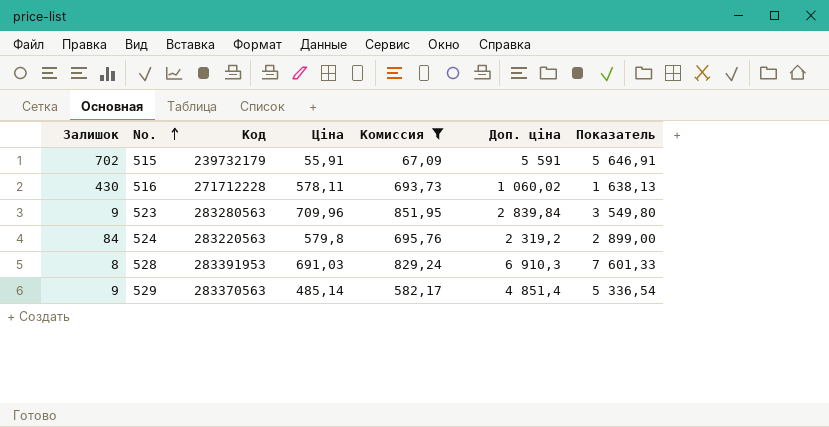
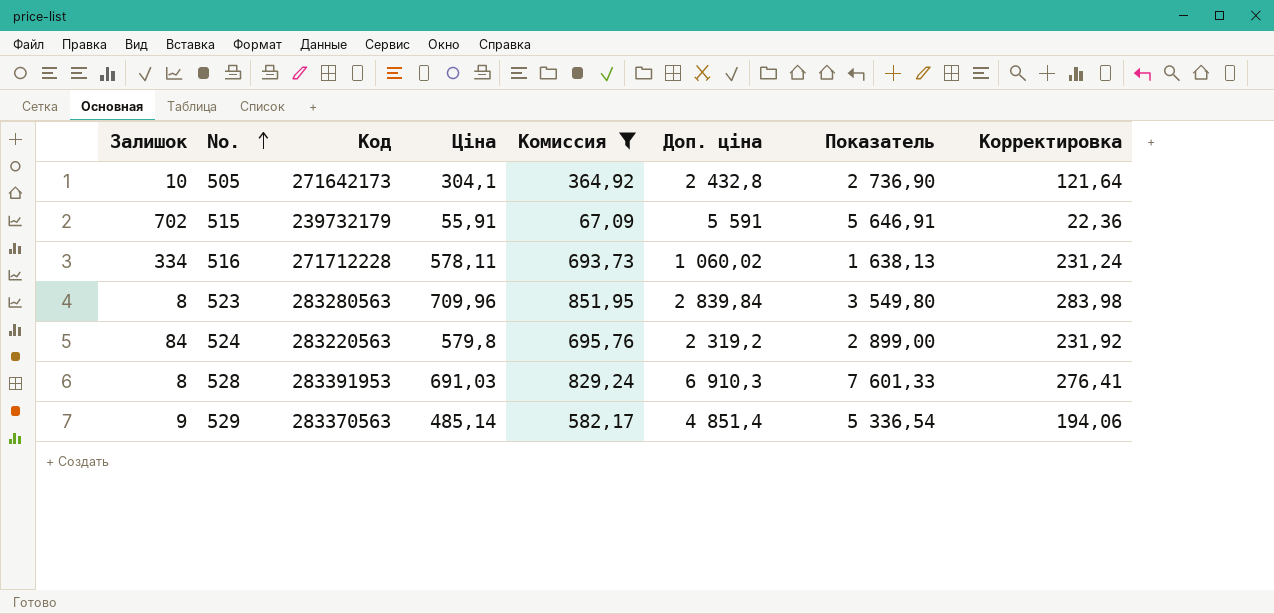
column Корректировка | formula: none -> [Ціна] * 0,4
row 505: none -> 10 | 271642173 | 304,1 | 364,92 | 2 432,8 | 2 736,90 | 121,64
516 | Залишок: 430 -> 334
523 | Залишок: 9 -> 8

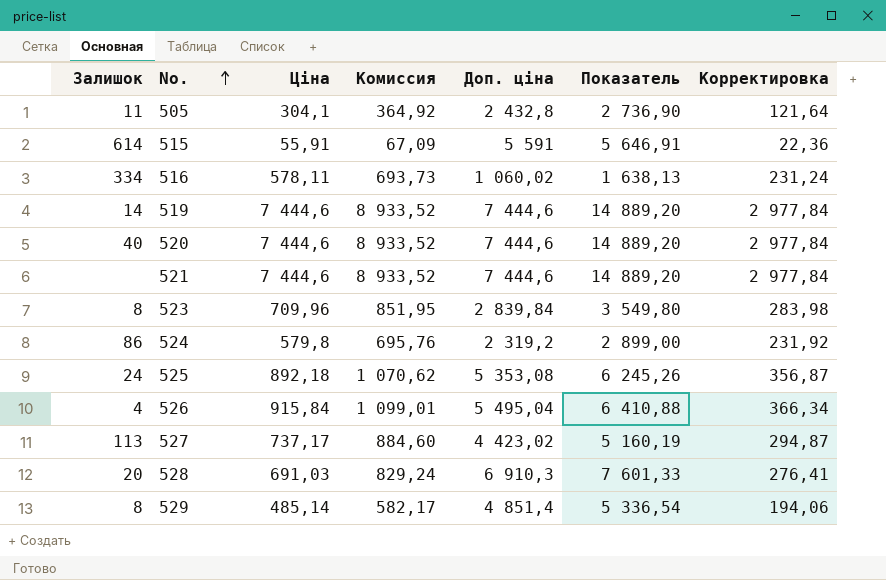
filter: Комиссия <= 851,95 -> none
column Код | position: 3 -> none
505 | Залишок: 10 -> 11
515 | Залишок: 702 -> 614
524 | Залишок: 84 -> 86
528 | Залишок: 8 -> 20
529 | Залишок: 9 -> 8

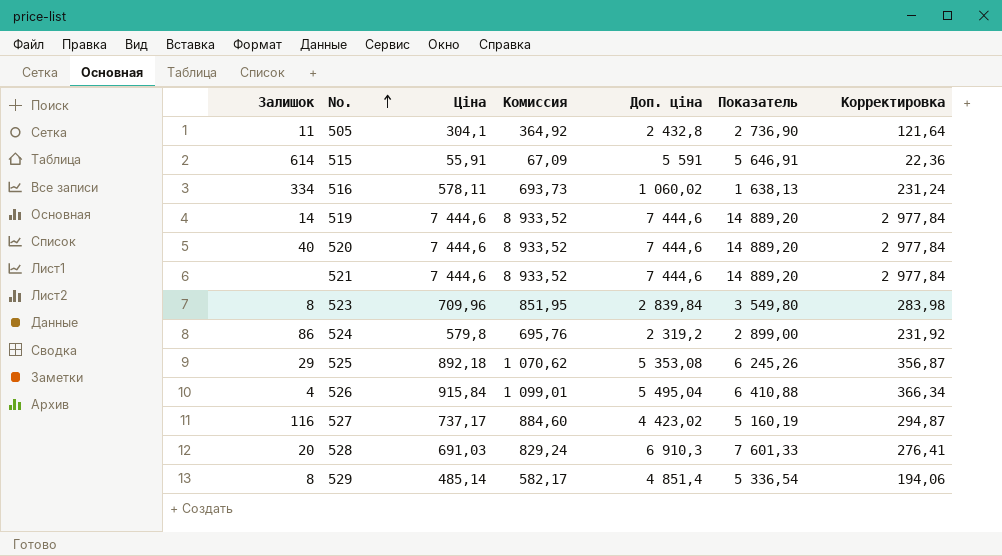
525 | Залишок: 24 -> 29
527 | Залишок: 113 -> 116

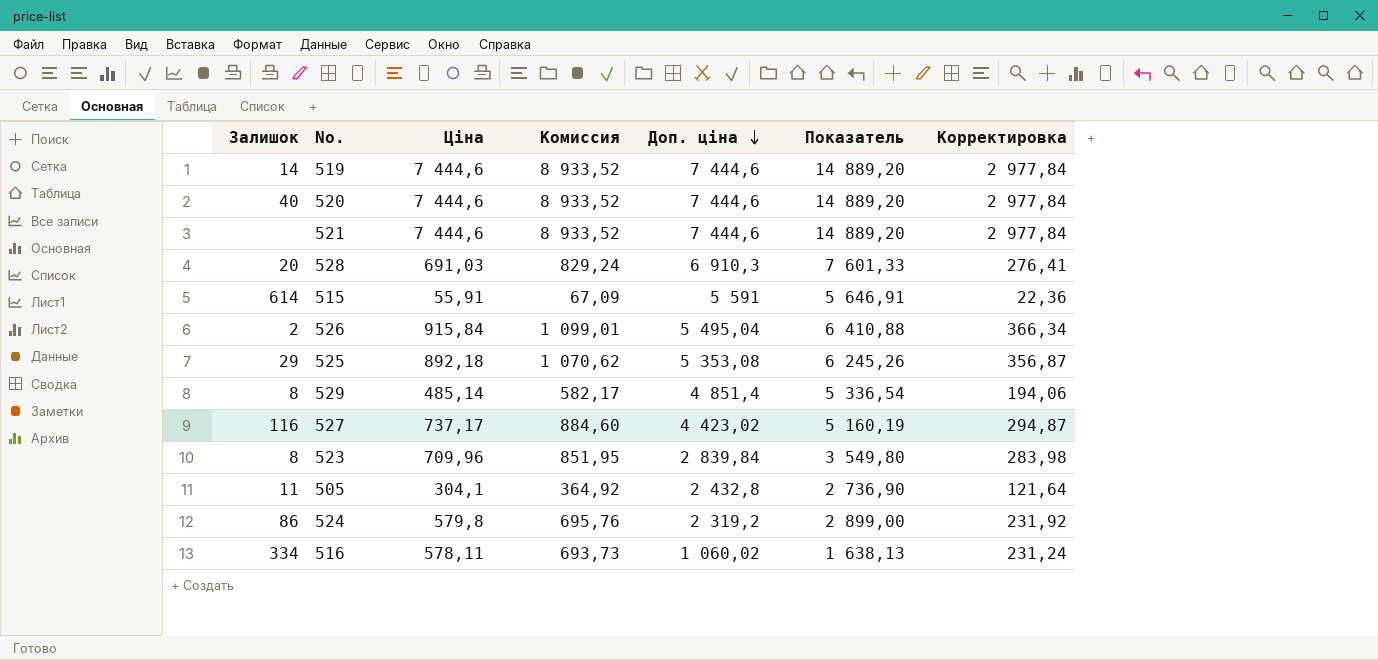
row order: No. ascending -> Доп. ціна descending
526 | Залишок: 4 -> 2

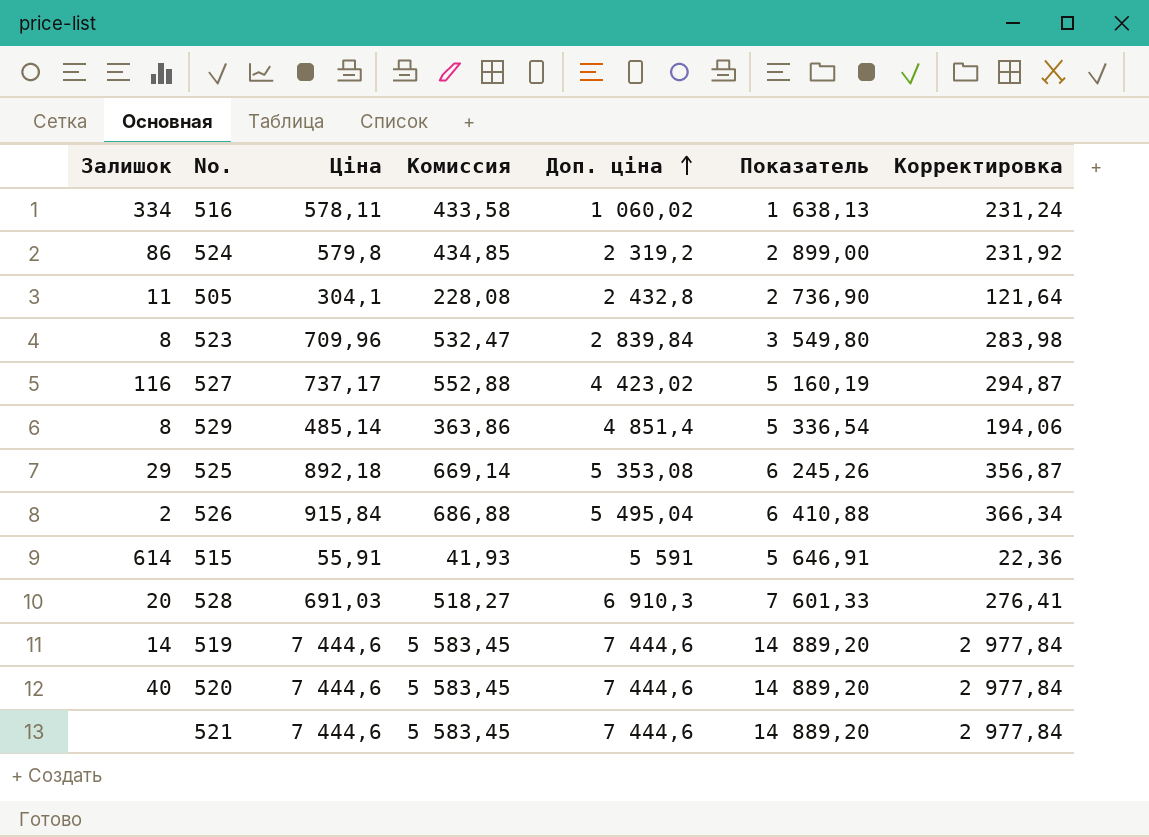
row order: Доп. ціна descending -> Доп. ціна ascending
column Комиссия | formula: [Ціна] * 1,2 -> [Ціна] * 0,75

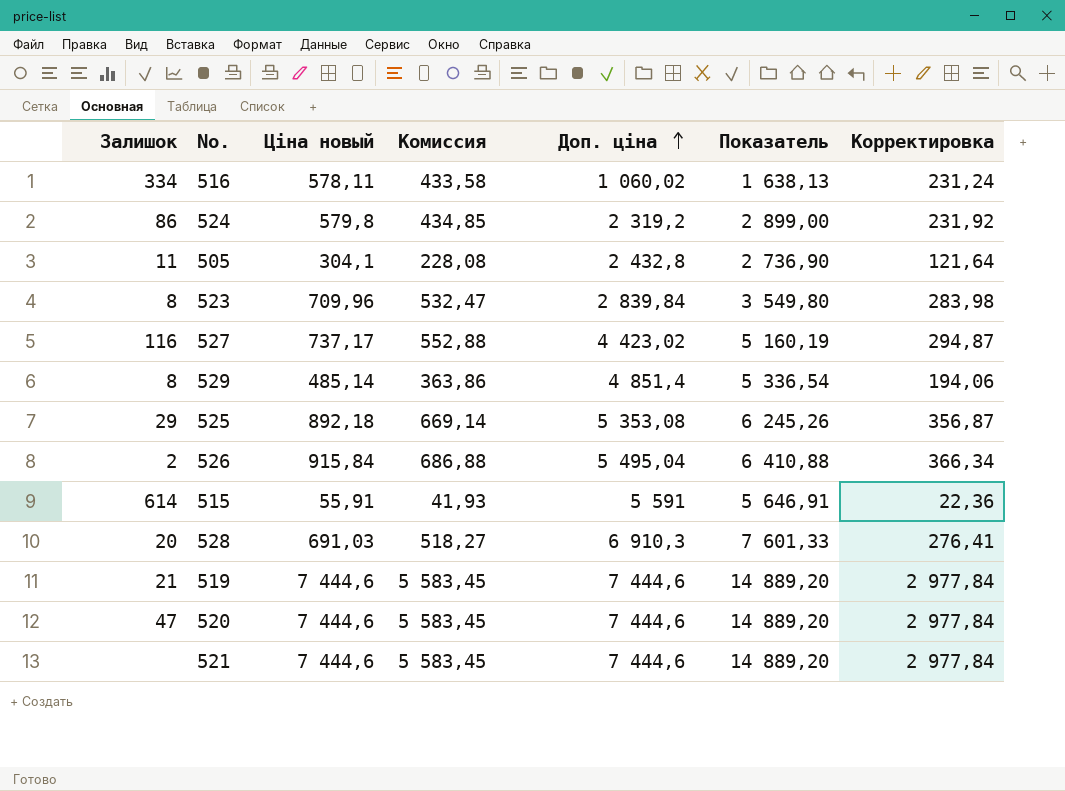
column name: Ціна -> Ціна новый
519 | Залишок: 14 -> 21
520 | Залишок: 40 -> 47

